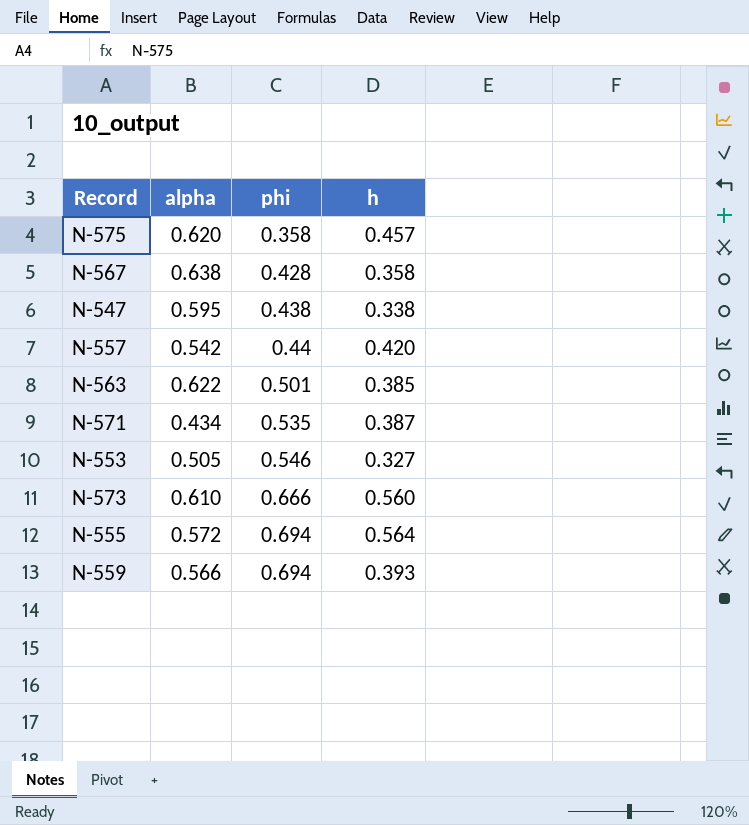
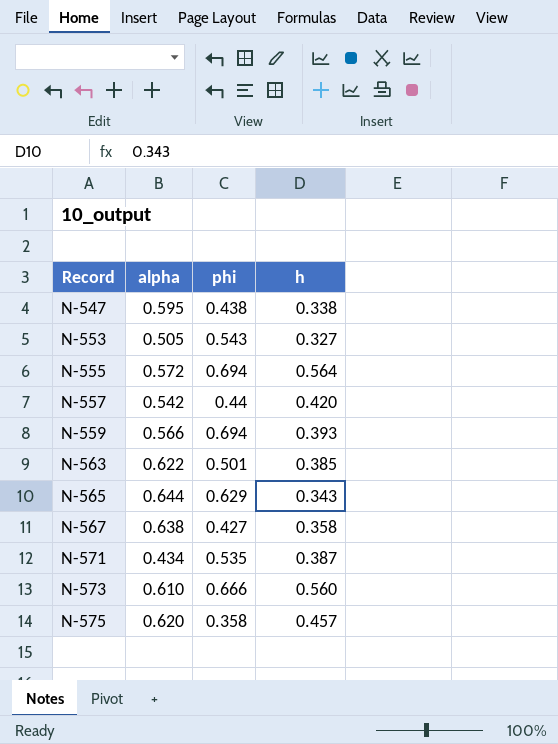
row order: phi ascending -> Record ascending
N-553 | phi: 0.546 -> 0.543
row N-565: none -> 0.644 | 0.629 | 0.343
N-567 | phi: 0.428 -> 0.427

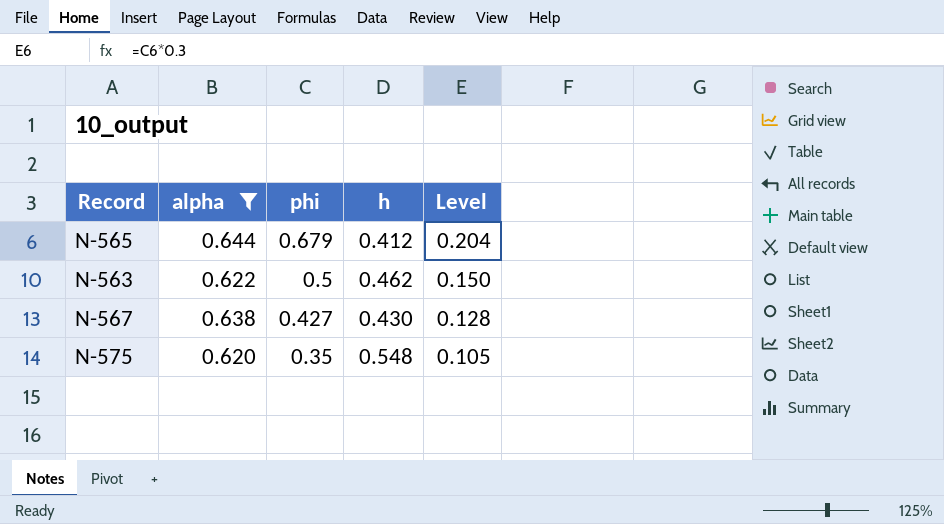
filter: none -> alpha >= 0.620
row order: Record ascending -> phi descending
column Level | formula: none -> [phi] * 0.3
N-565 | phi: 0.629 -> 0.679
N-565 | h: 0.343 -> 0.412
N-563 | phi: 0.501 -> 0.5
N-563 | h: 0.385 -> 0.462
N-567 | h: 0.358 -> 0.430
N-575 | phi: 0.358 -> 0.35
N-575 | h: 0.457 -> 0.548

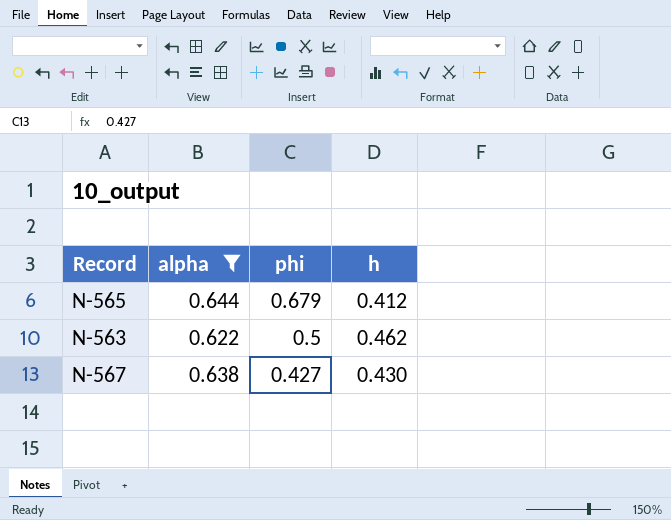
column Level | formula: [phi] * 0.3 -> none
row N-575: 0.620 | 0.35 | 0.548 | 0.105 -> none

